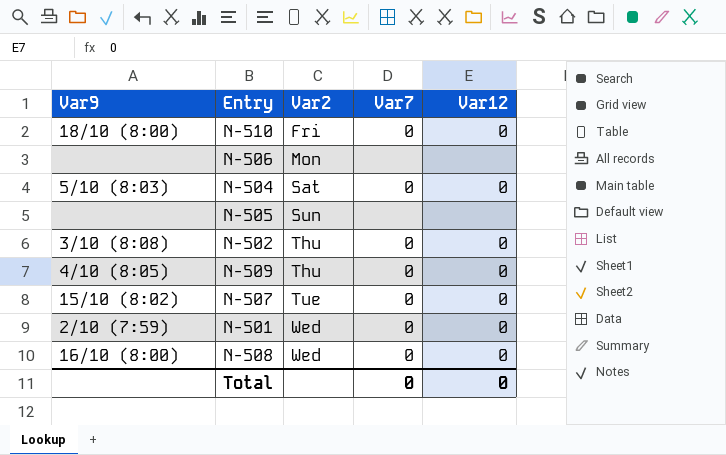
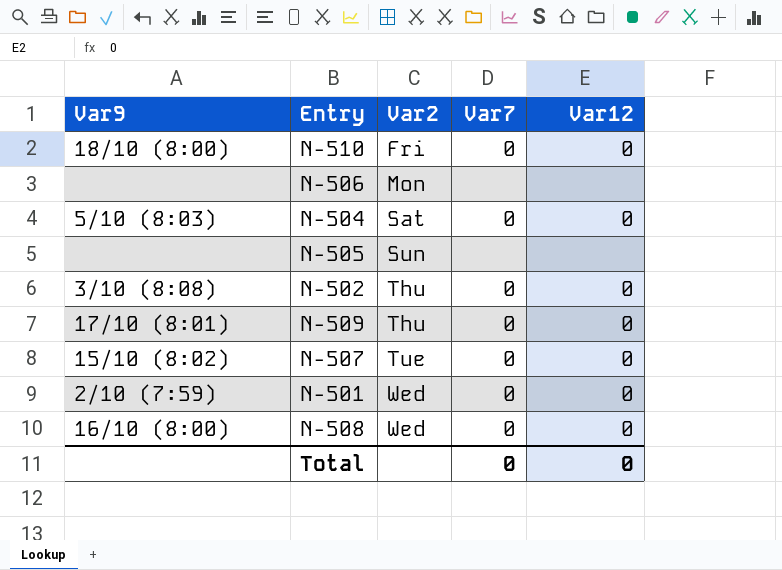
N-509 | Var9: 4/10 (8:05) -> 17/10 (8:01)

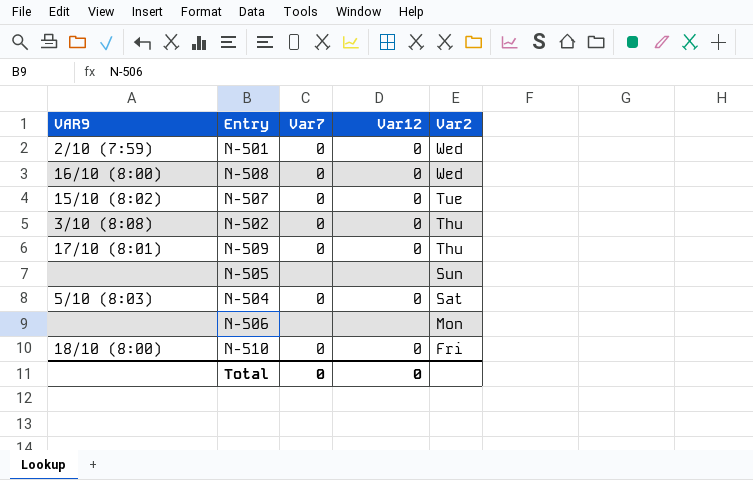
row order: Var2 ascending -> Var2 descending
column name: Var9 -> VAR9
column Var2 | position: 3 -> 5

